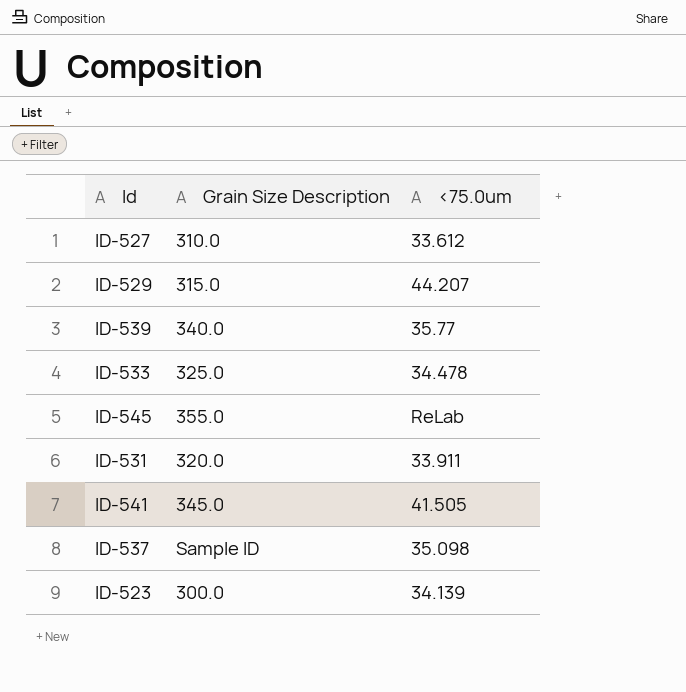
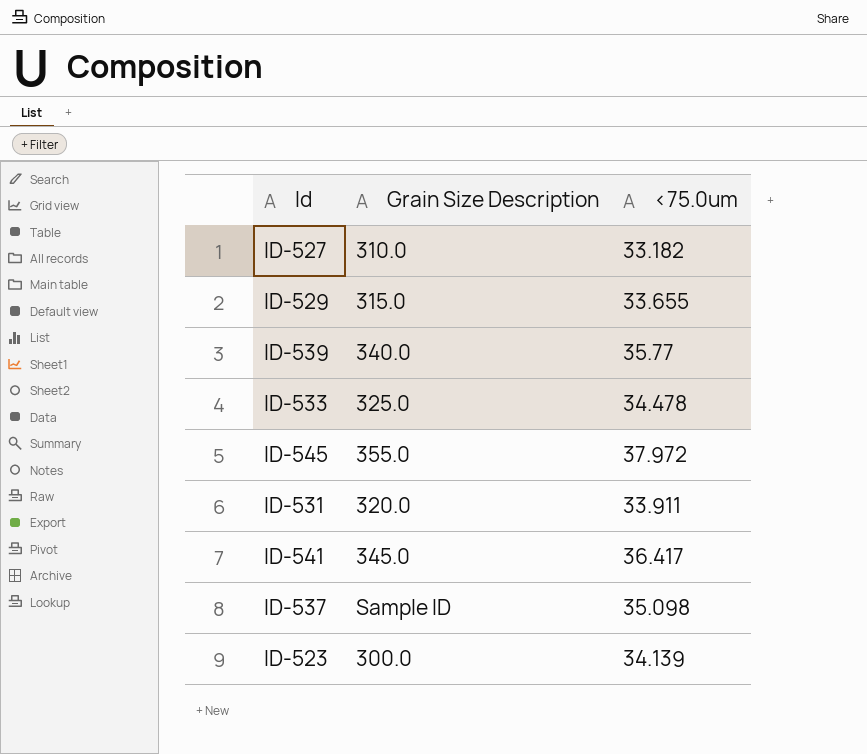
ID-527 | <75.0um: 33.612 -> 33.182
ID-529 | <75.0um: 44.207 -> 33.655
ID-545 | <75.0um: ReLab -> 37.972
ID-541 | <75.0um: 41.505 -> 36.417

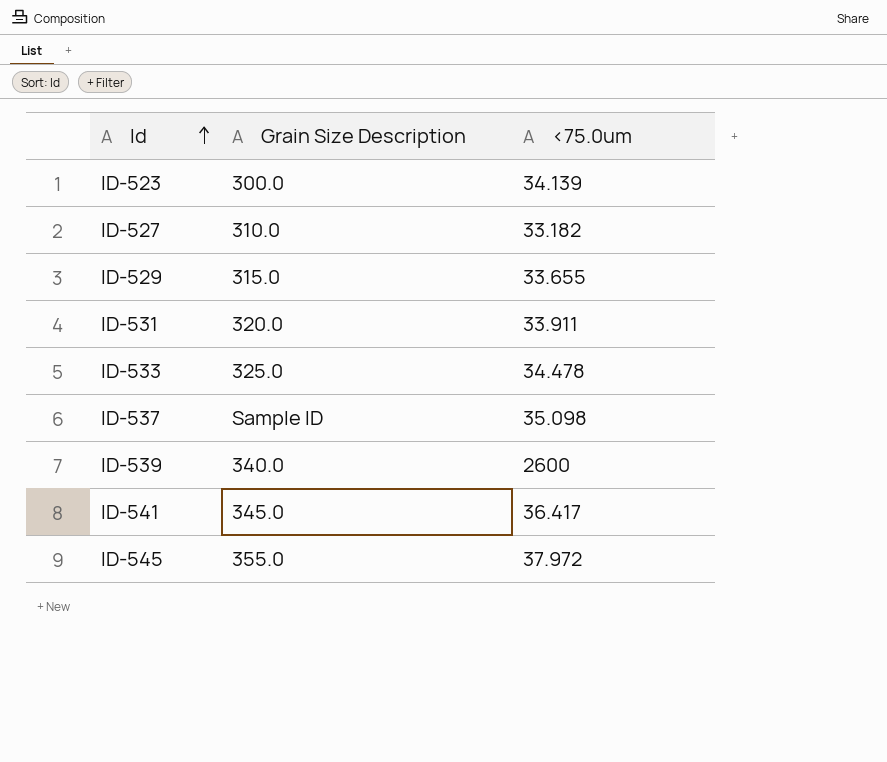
row order: none -> Id ascending
ID-539 | <75.0um: 35.77 -> 2600

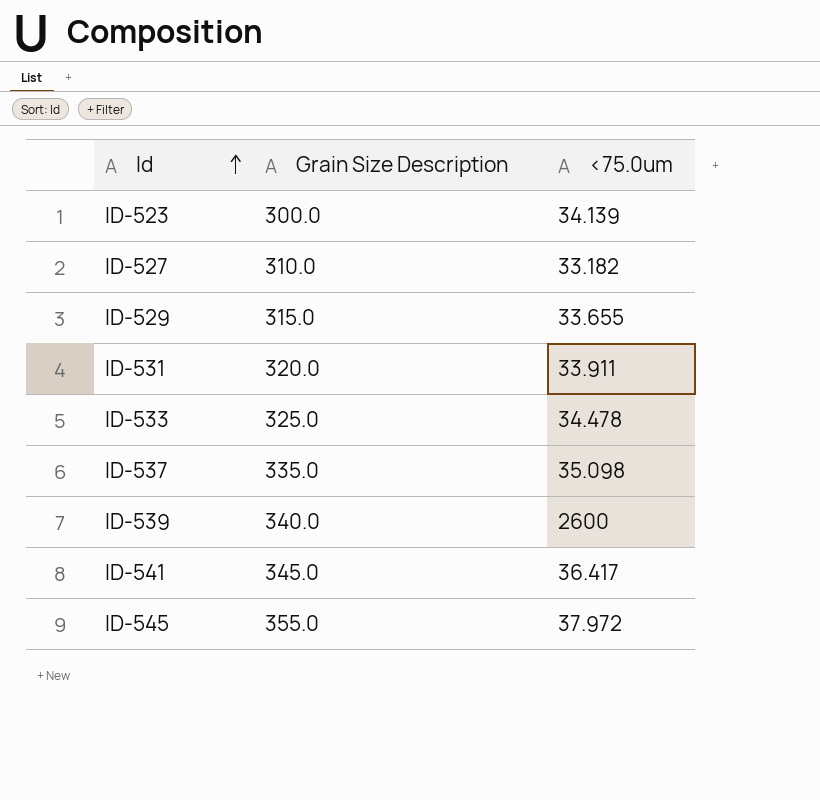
ID-537 | Grain Size Description: Sample ID -> 335.0

